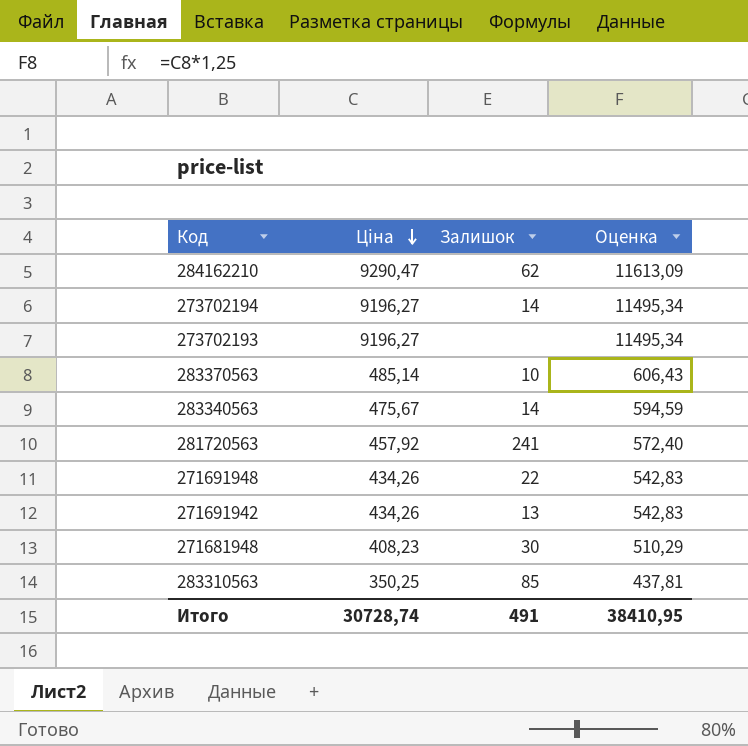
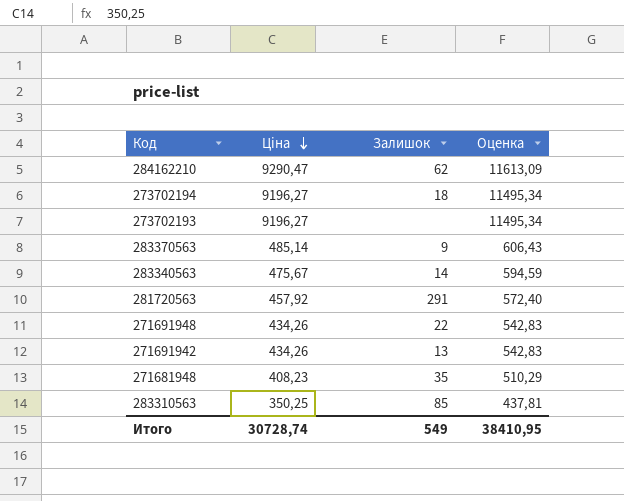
273702194 | Залишок: 14 -> 18
283370563 | Залишок: 10 -> 9
281720563 | Залишок: 241 -> 291
271681948 | Залишок: 30 -> 35
Итого | Залишок: 491 -> 549

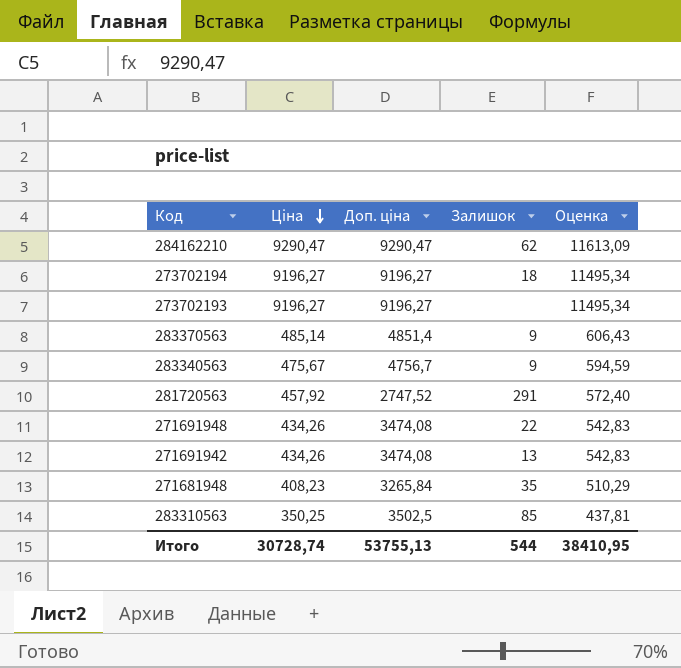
column Доп. ціна | position: none -> 3
283340563 | Залишок: 14 -> 9
Итого | Залишок: 549 -> 544

